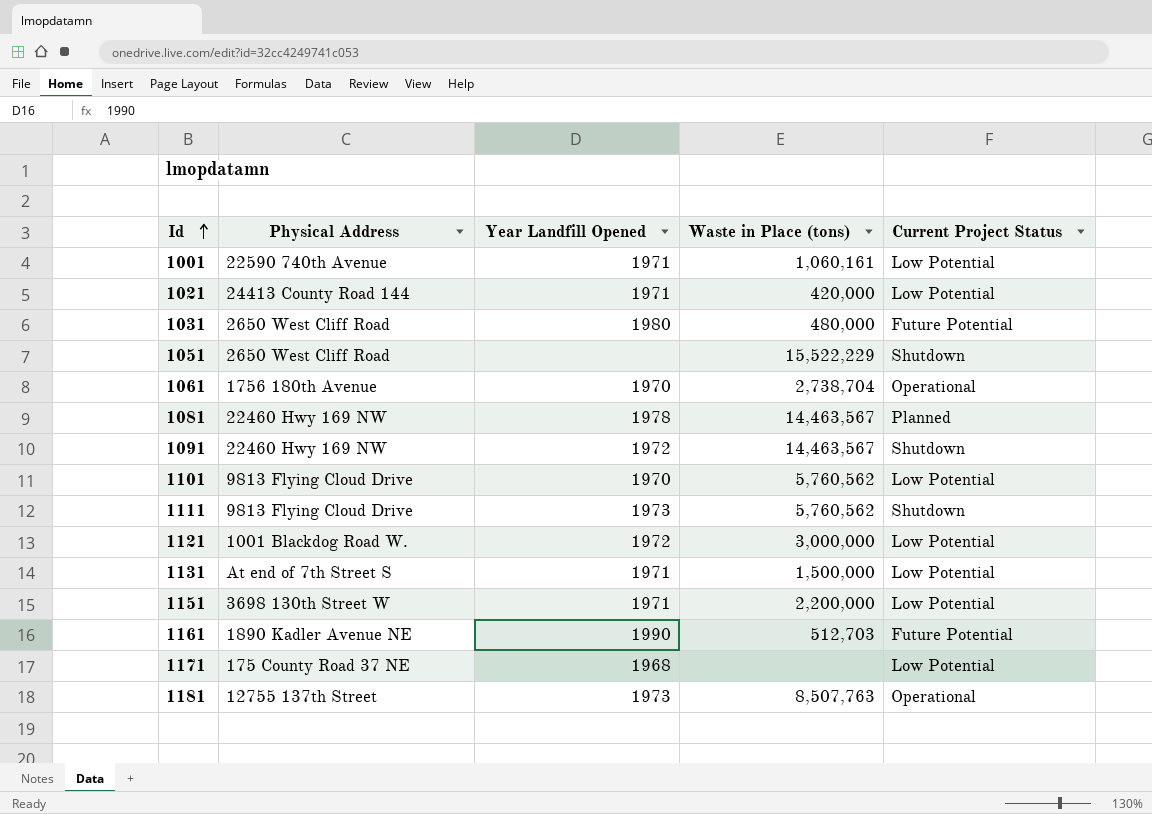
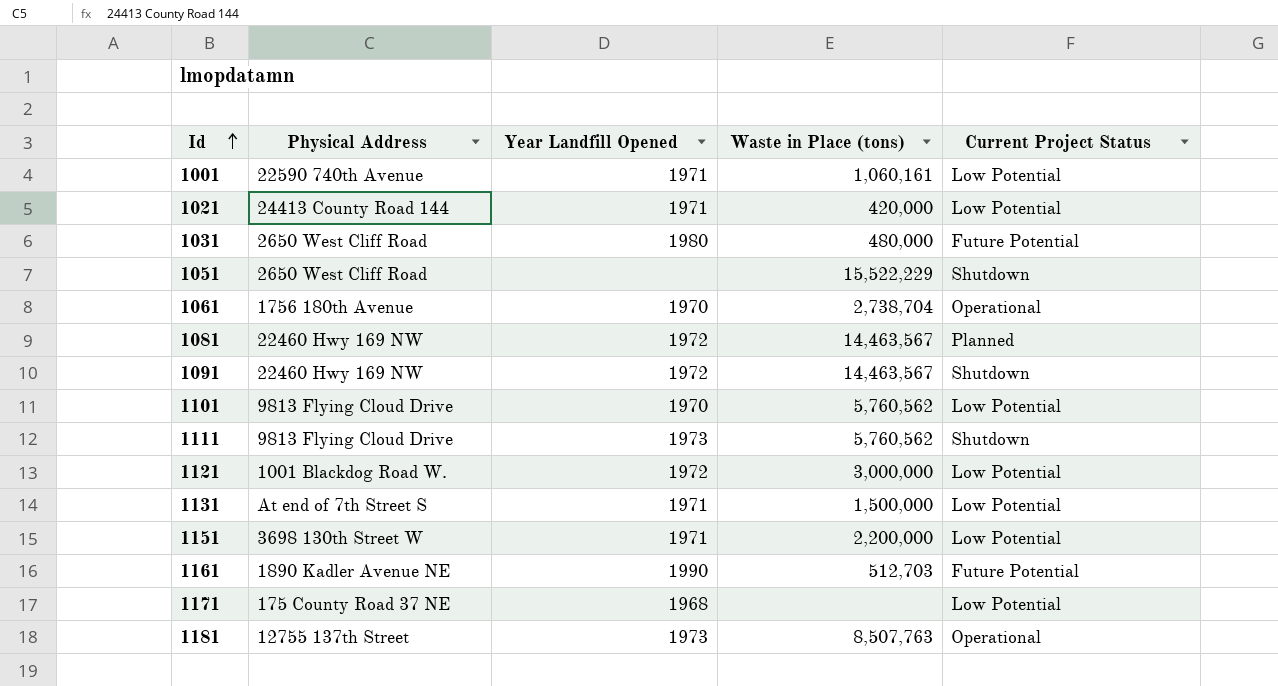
1081 | Year Landfill Opened: 1978 -> 1972

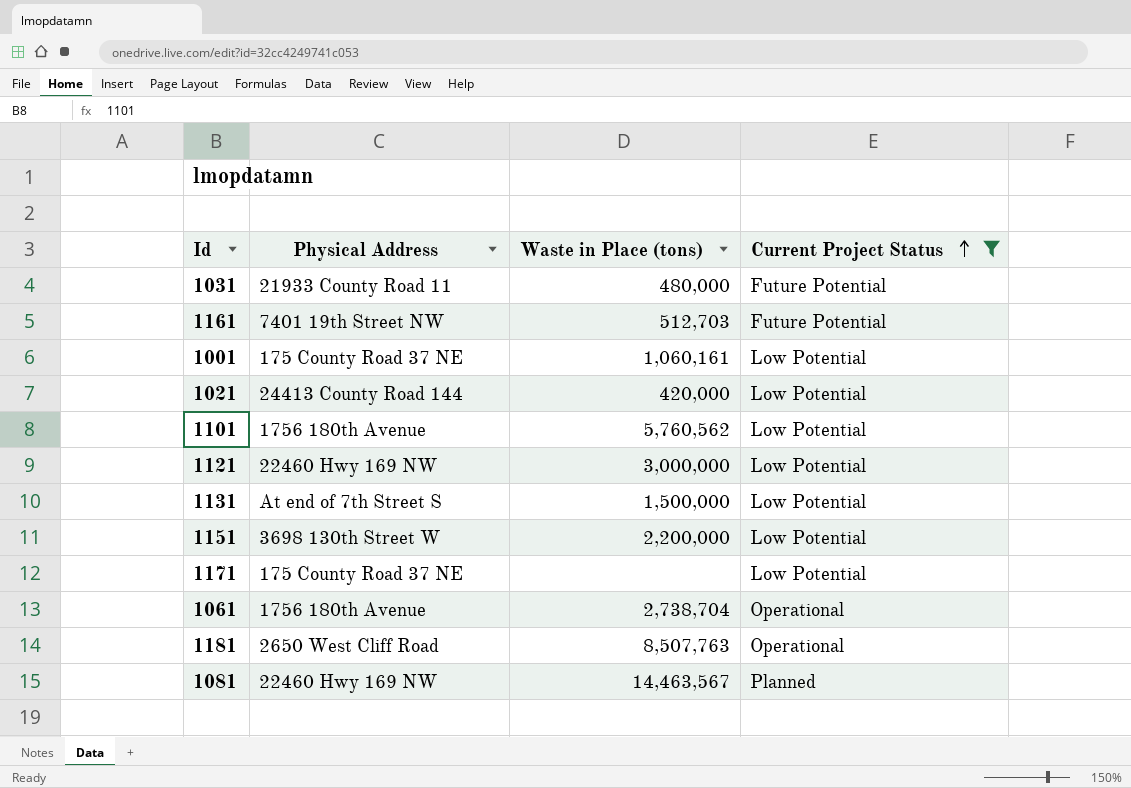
filter: none -> Current Project Status != Shutdown
row order: Id ascending -> Current Project Status ascending
column Year Landfill Opened | position: 3 -> none
1031 | Physical Address: 2650 West Cliff Road -> 21933 County Road 11
1161 | Physical Address: 1890 Kadler Avenue NE -> 7401 19th Street NW
1001 | Physical Address: 22590 740th Avenue -> 175 County Road 37 NE
1101 | Physical Address: 9813 Flying Cloud Drive -> 1756 180th Avenue
1121 | Physical Address: 1001 Blackdog Road W. -> 22460 Hwy 169 NW
1181 | Physical Address: 12755 137th Street -> 2650 West Cliff Road

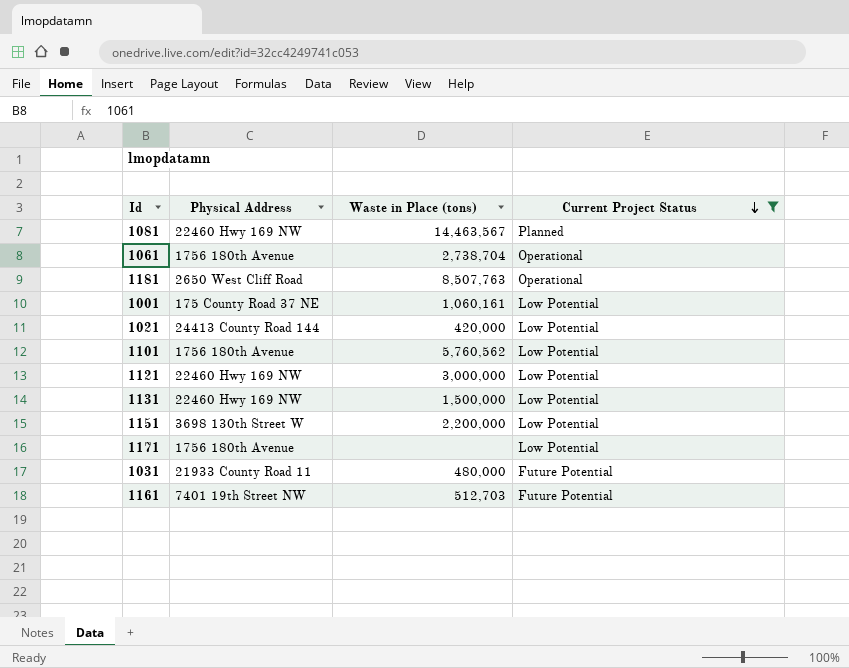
row order: Current Project Status ascending -> Current Project Status descending
1131 | Physical Address: At end of 7th Street S -> 22460 Hwy 169 NW
1171 | Physical Address: 175 County Road 37 NE -> 1756 180th Avenue

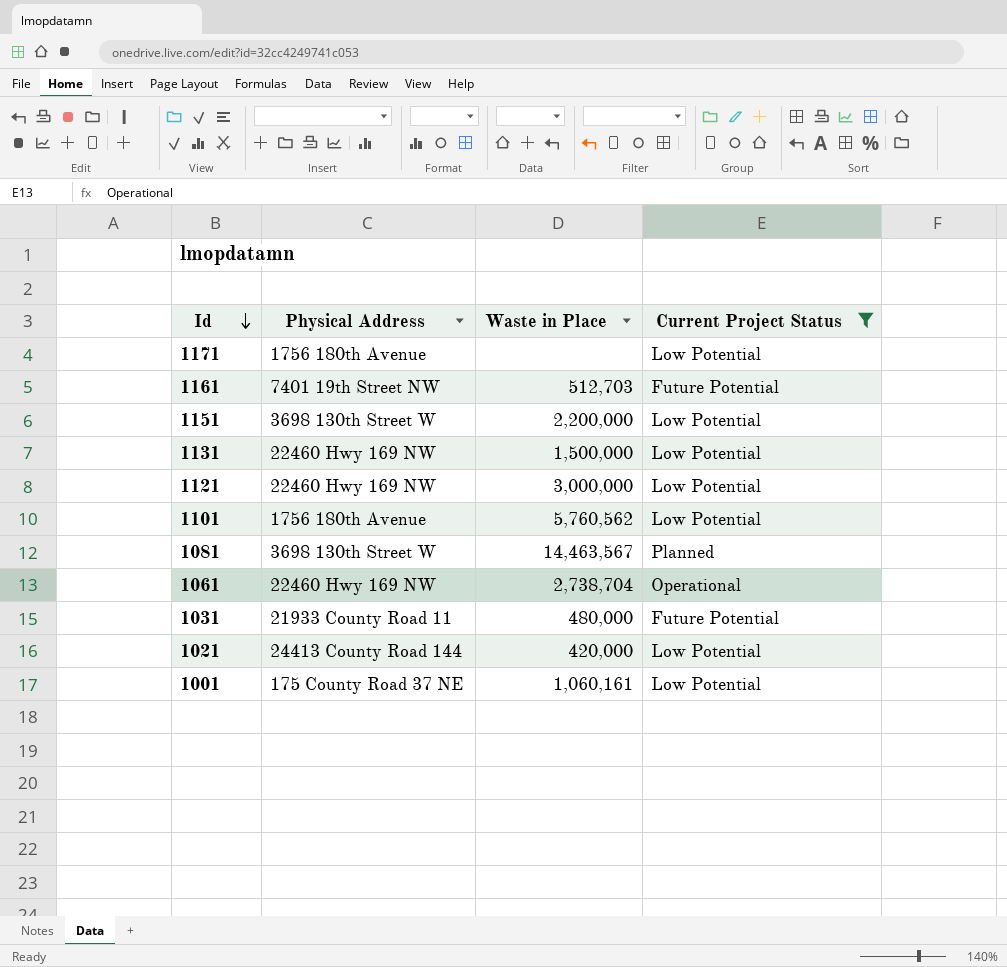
row order: Current Project Status descending -> Id descending
column name: Waste in Place (tons) -> Waste in Place
row 1181: 2650 West Cliff Road | 8,507,763 | Operational -> none
1081 | Physical Address: 22460 Hwy 169 NW -> 3698 130th Street W
1061 | Physical Address: 1756 180th Avenue -> 22460 Hwy 169 NW

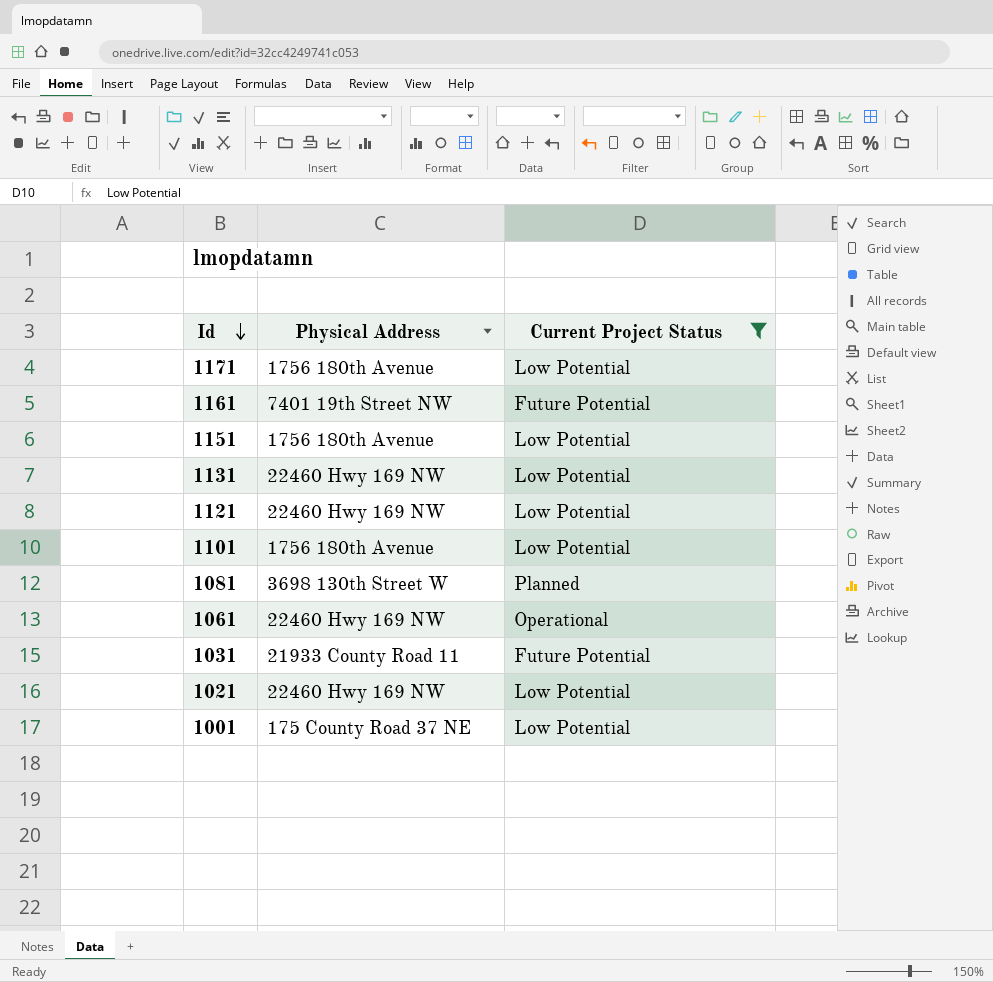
column Waste in Place | position: 3 -> none
1151 | Physical Address: 3698 130th Street W -> 1756 180th Avenue
1021 | Physical Address: 24413 County Road 144 -> 22460 Hwy 169 NW

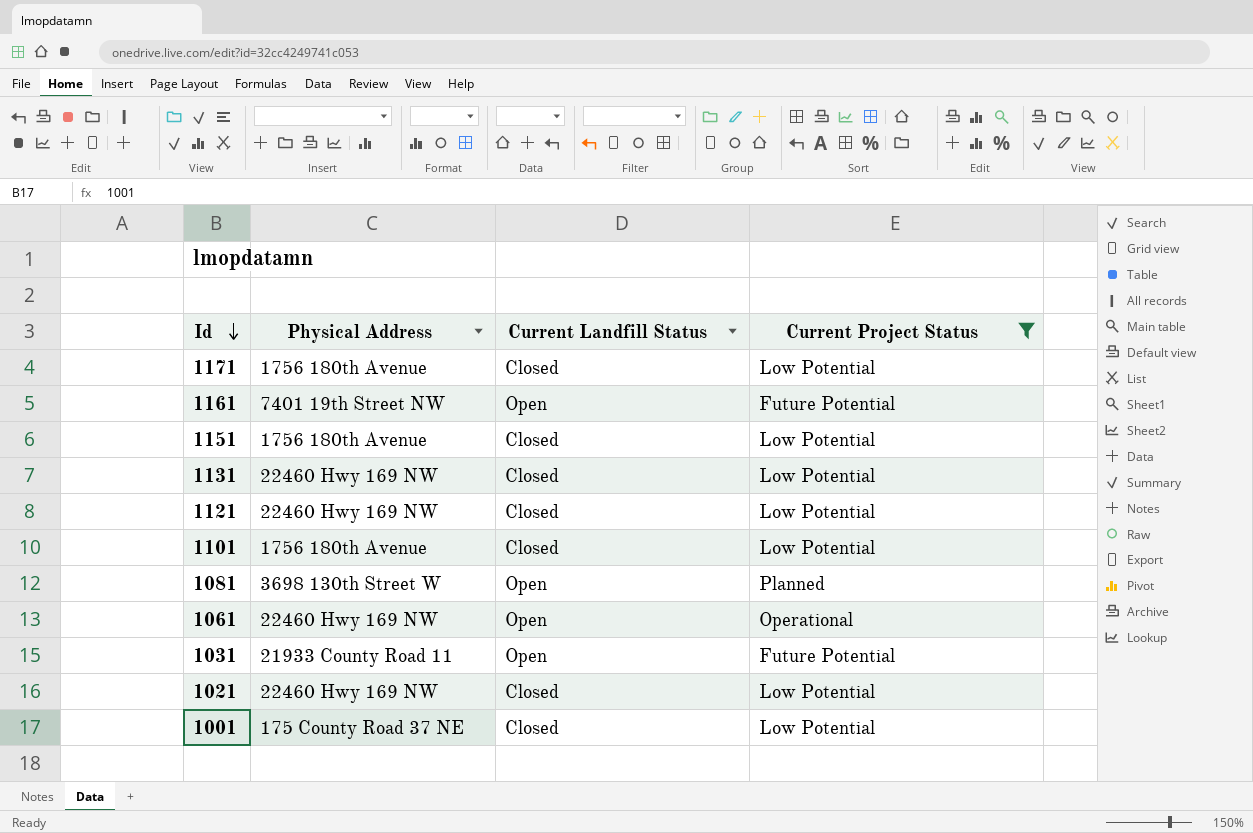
column Current Landfill Status | position: none -> 3

